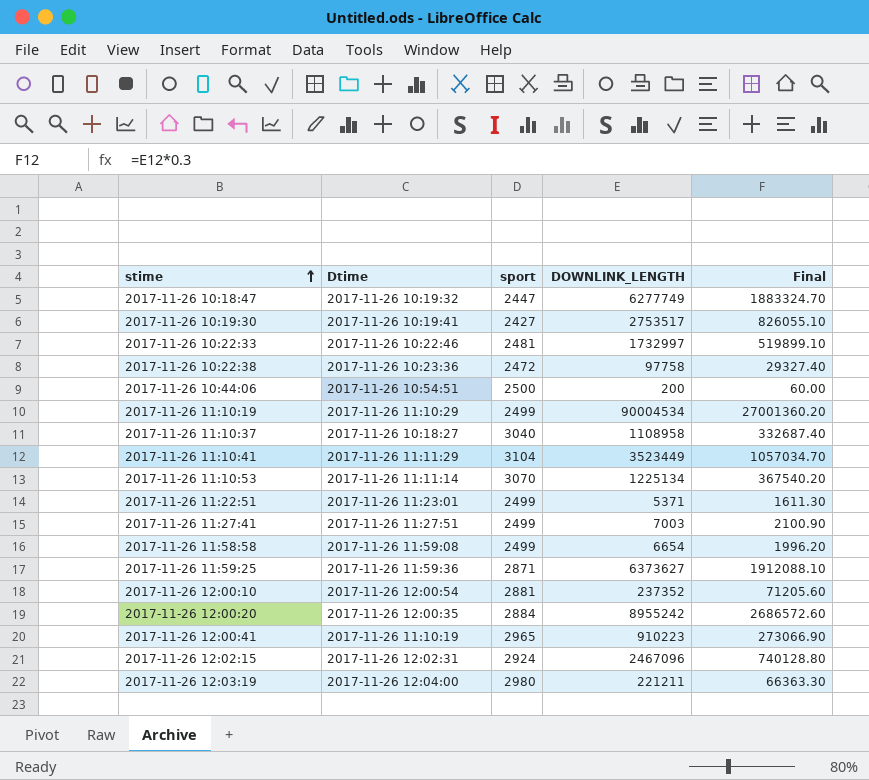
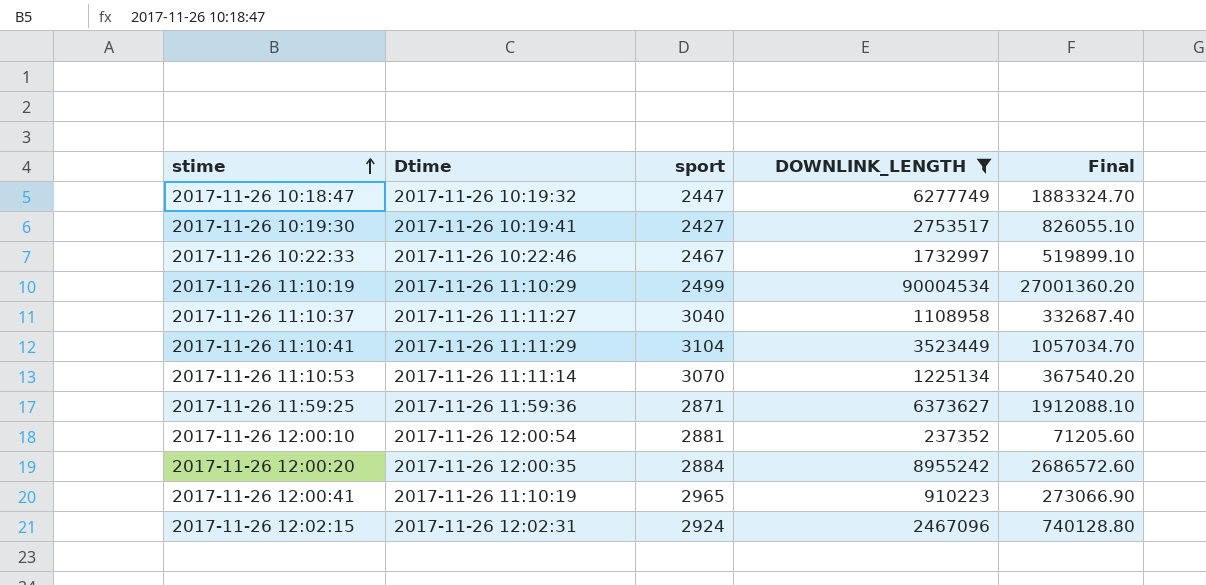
filter: none -> DOWNLINK_LENGTH >= 237352
2017-11-26 10:22:33 | sport: 2481 -> 2467
2017-11-26 11:10:37 | Dtime: 2017-11-26 10:18:27 -> 2017-11-26 11:11:27

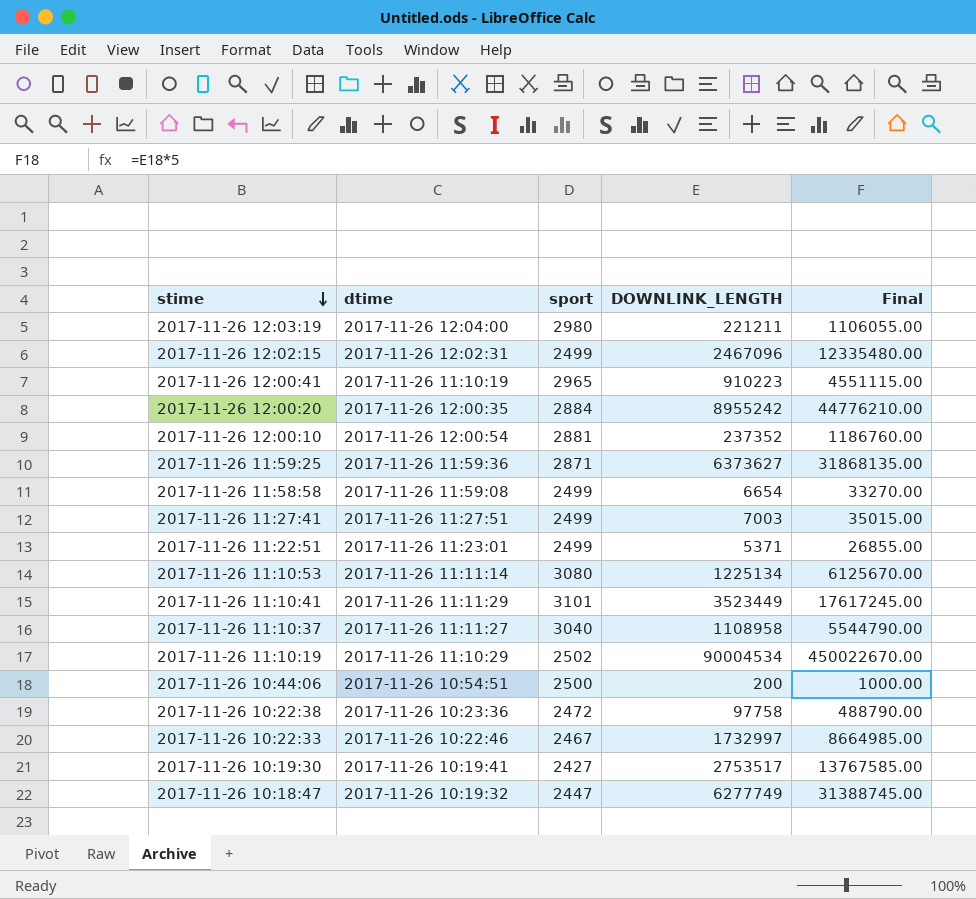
filter: DOWNLINK_LENGTH >= 237352 -> none
row order: stime ascending -> stime descending
column name: Dtime -> dtime
column Final | formula: [DOWNLINK_LENGTH] * 0.3 -> [DOWNLINK_LENGTH] * 5
2017-11-26 12:02:15 | sport: 2924 -> 2499
2017-11-26 11:10:53 | sport: 3070 -> 3080
2017-11-26 11:10:41 | sport: 3104 -> 3101
2017-11-26 11:10:19 | sport: 2499 -> 2502

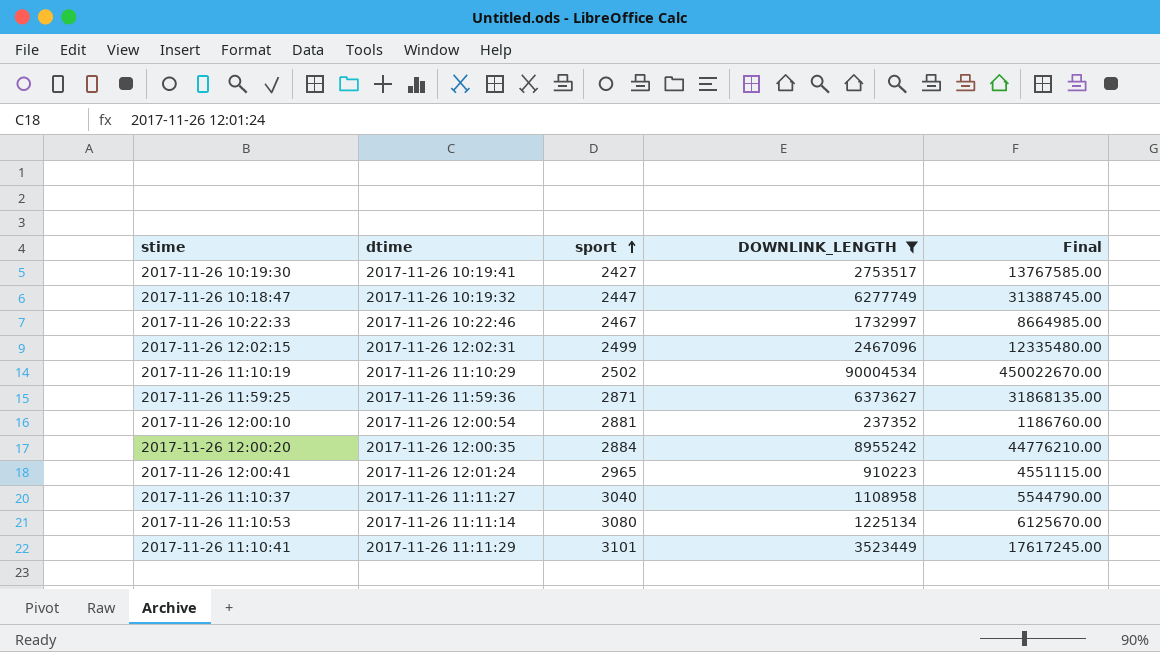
filter: none -> DOWNLINK_LENGTH >= 237352
row order: stime descending -> sport ascending
2017-11-26 12:00:41 | dtime: 2017-11-26 11:10:19 -> 2017-11-26 12:01:24

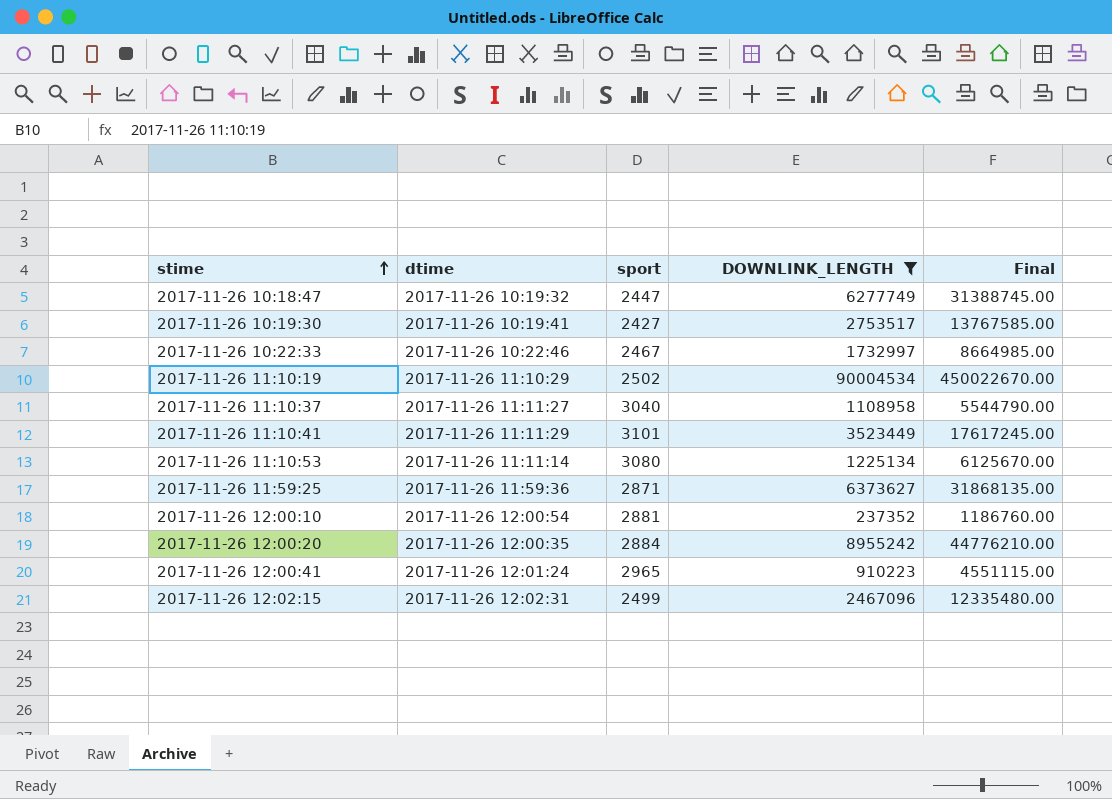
row order: sport ascending -> stime ascending

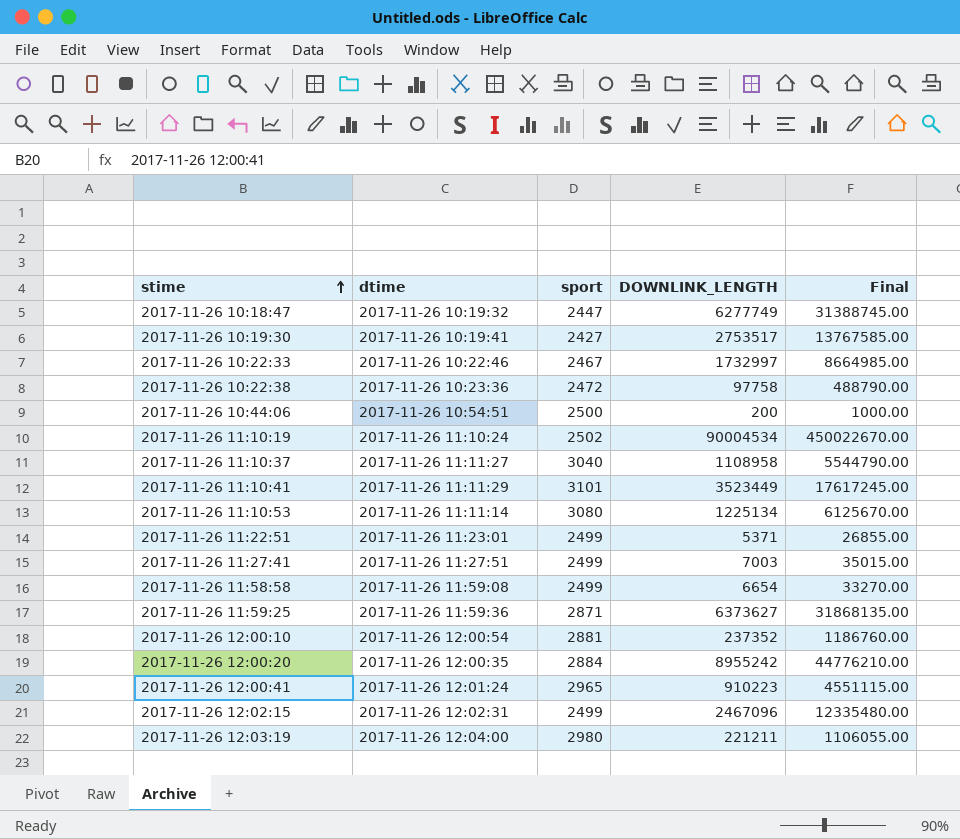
filter: DOWNLINK_LENGTH >= 237352 -> none
2017-11-26 11:10:19 | dtime: 2017-11-26 11:10:29 -> 2017-11-26 11:10:24

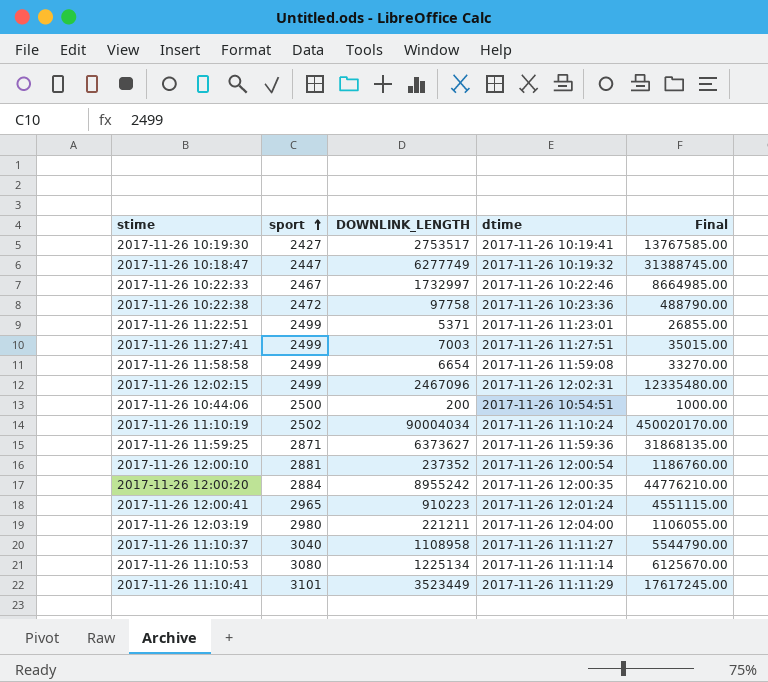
row order: stime ascending -> sport ascending
column dtime | position: 2 -> 4
2017-11-26 11:10:19 | DOWNLINK_LENGTH: 90004534 -> 90004034
2017-11-26 11:10:19 | Final: 450022670.00 -> 450020170.00

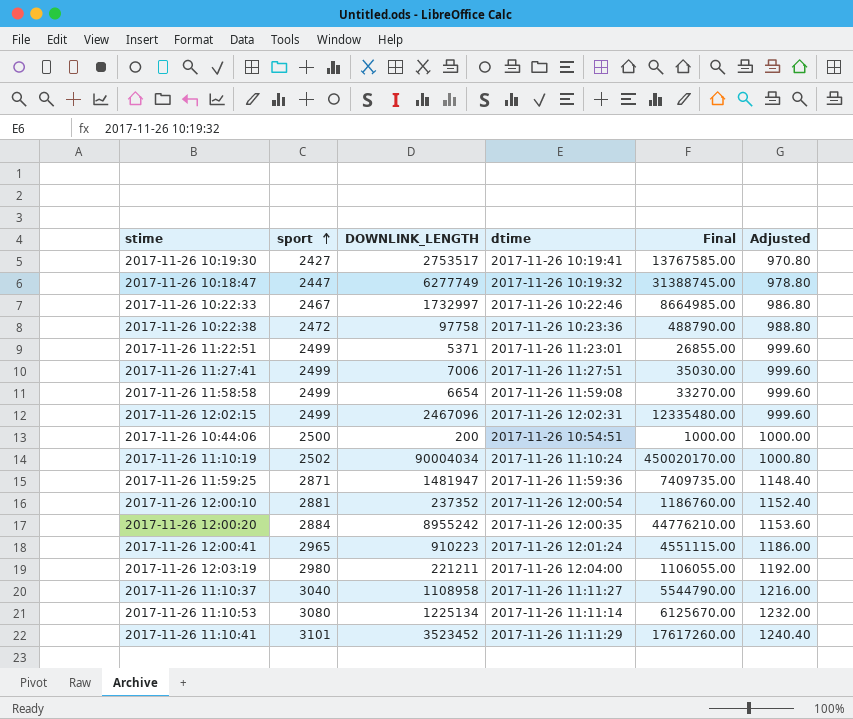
column Adjusted | formula: none -> [sport] * 0.4
2017-11-26 11:27:41 | DOWNLINK_LENGTH: 7003 -> 7006
2017-11-26 11:27:41 | Final: 35015.00 -> 35030.00
2017-11-26 11:59:25 | DOWNLINK_LENGTH: 6373627 -> 1481947
2017-11-26 11:59:25 | Final: 31868135.00 -> 7409735.00
2017-11-26 11:10:41 | DOWNLINK_LENGTH: 3523449 -> 3523452
2017-11-26 11:10:41 | Final: 17617245.00 -> 17617260.00

